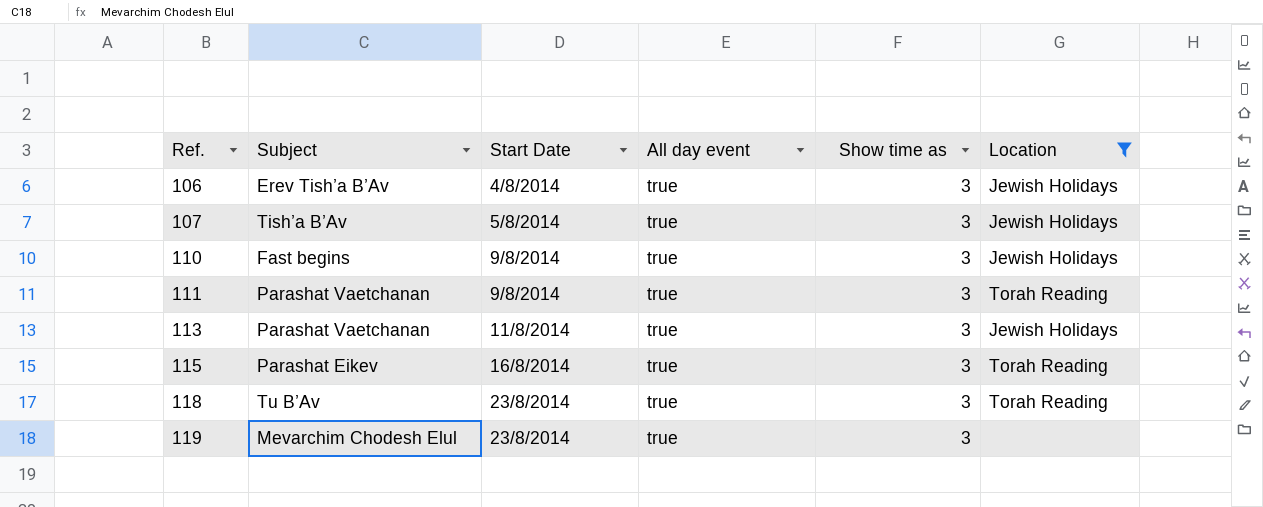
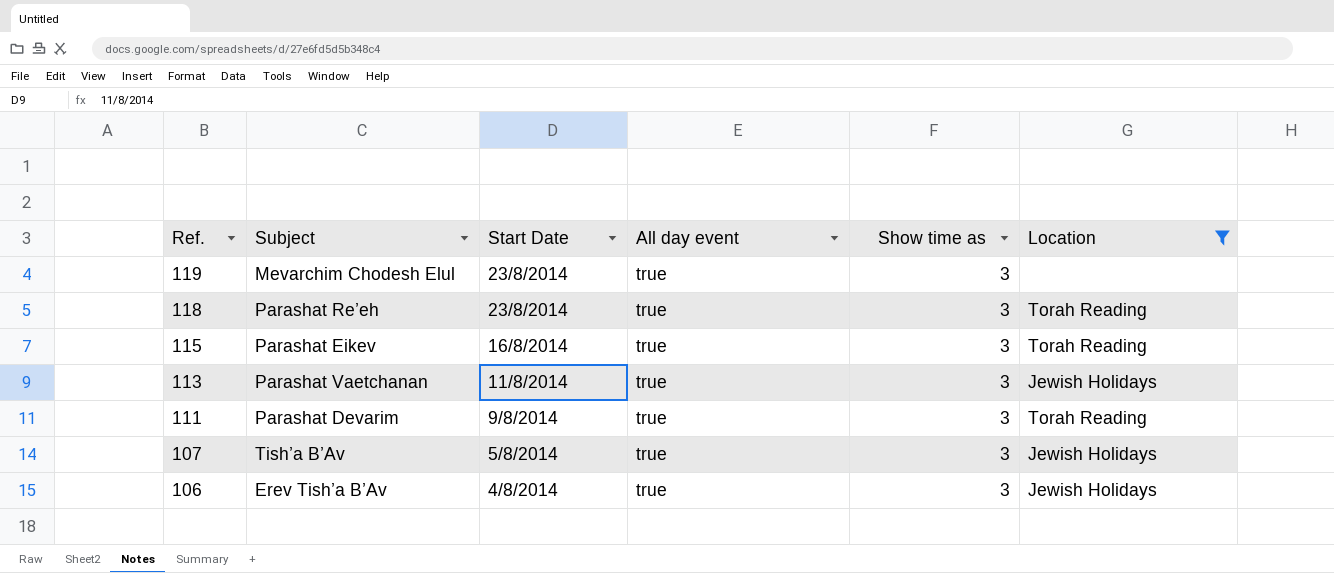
row order: Ref. ascending -> Ref. descending
row 110: Fast begins | 9/8/2014 | true | 3 | Jewish Holidays -> none
118 | Subject: Tu B’Av -> Parashat Re’eh
111 | Subject: Parashat Vaetchanan -> Parashat Devarim

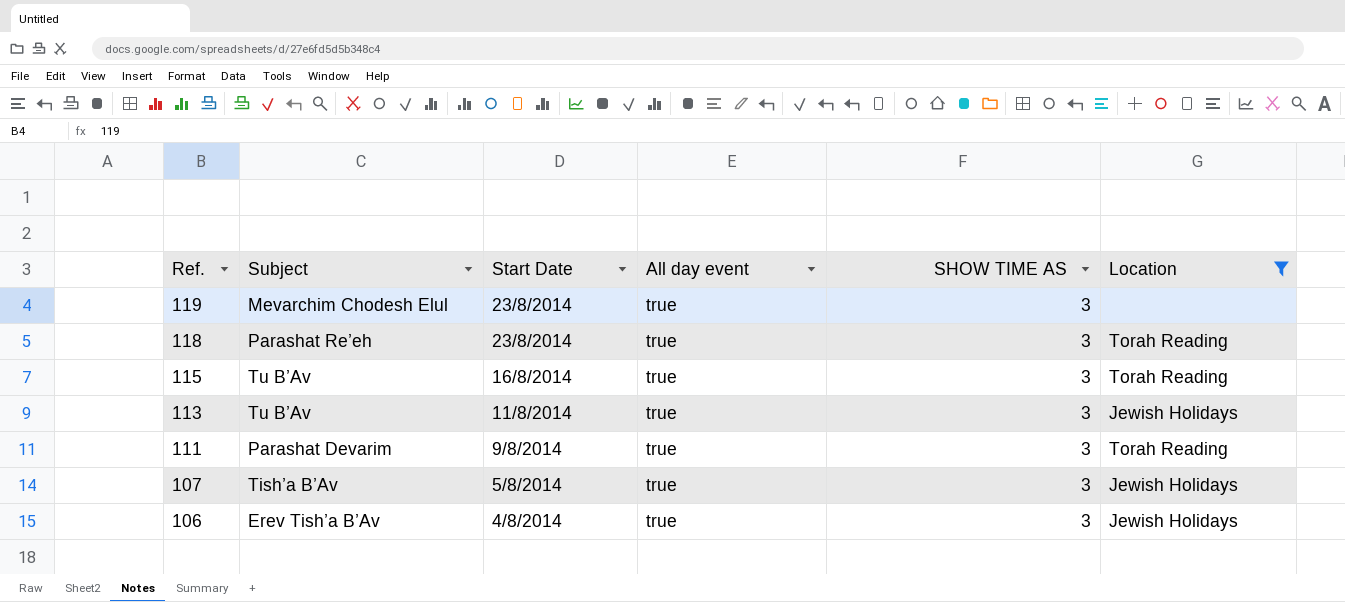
column name: Show time as -> SHOW TIME AS
115 | Subject: Parashat Eikev -> Tu B’Av
113 | Subject: Parashat Vaetchanan -> Tu B’Av

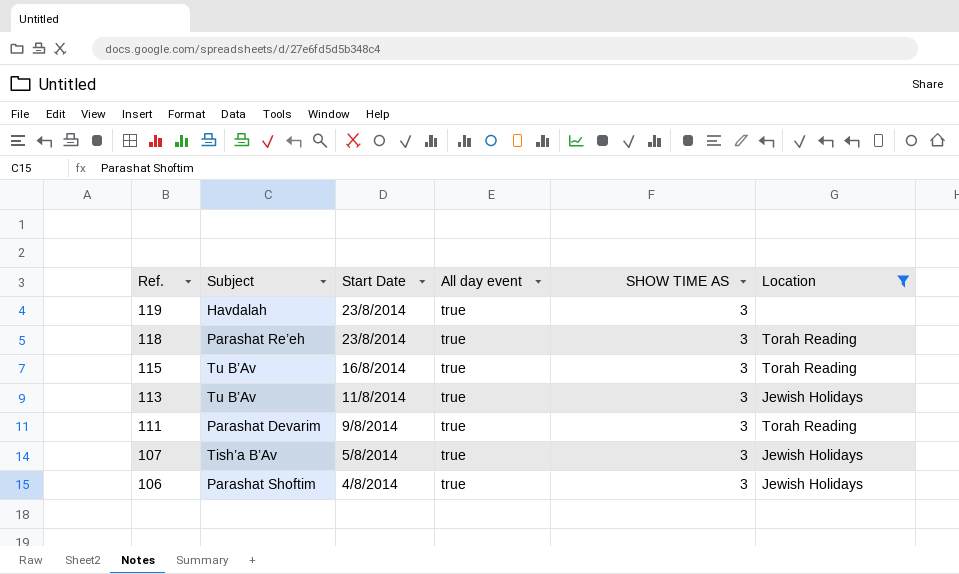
119 | Subject: Mevarchim Chodesh Elul -> Havdalah
106 | Subject: Erev Tish’a B’Av -> Parashat Shoftim

